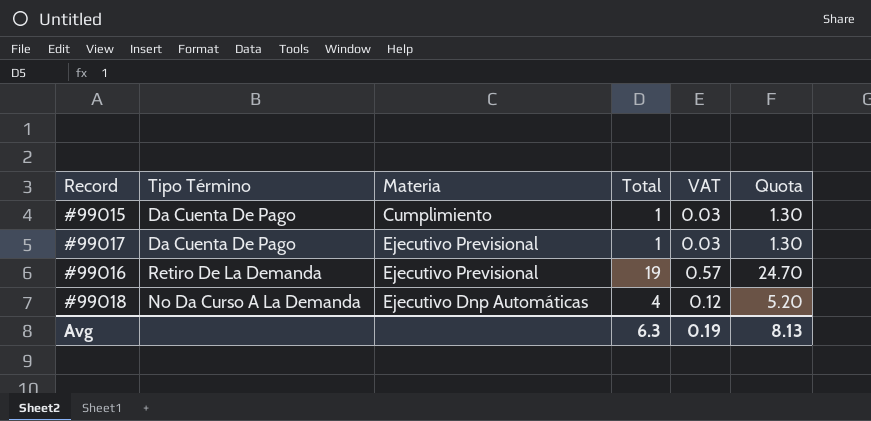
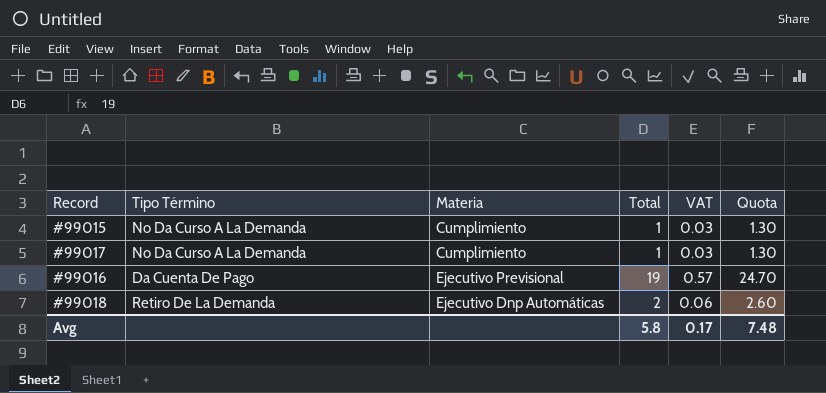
#99015 | Tipo Término: Da Cuenta De Pago -> No Da Curso A La Demanda
#99017 | Tipo Término: Da Cuenta De Pago -> No Da Curso A La Demanda
#99017 | Materia: Ejecutivo Previsional -> Cumplimiento
#99016 | Tipo Término: Retiro De La Demanda -> Da Cuenta De Pago
#99018 | Tipo Término: No Da Curso A La Demanda -> Retiro De La Demanda
#99018 | Total: 4 -> 2
#99018 | VAT: 0.12 -> 0.06
#99018 | Quota: 5.20 -> 2.60
Avg | Total: 6.3 -> 5.8
Avg | VAT: 0.19 -> 0.17
Avg | Quota: 8.13 -> 7.48

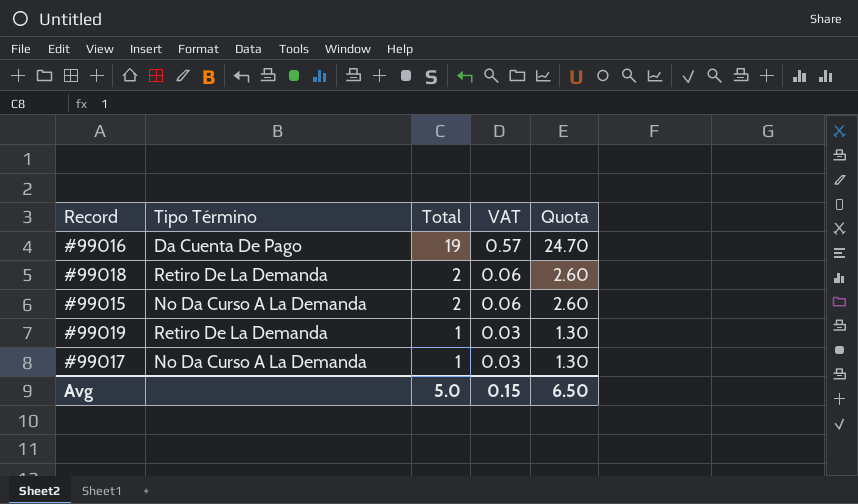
row order: none -> Total descending
column Materia | position: 3 -> none
#99015 | Total: 1 -> 2
#99015 | VAT: 0.03 -> 0.06
#99015 | Quota: 1.30 -> 2.60
row #99019: none -> Retiro De La Demanda | 1 | 0.03 | 1.30
Avg | Total: 5.8 -> 5.0
Avg | VAT: 0.17 -> 0.15
Avg | Quota: 7.48 -> 6.50

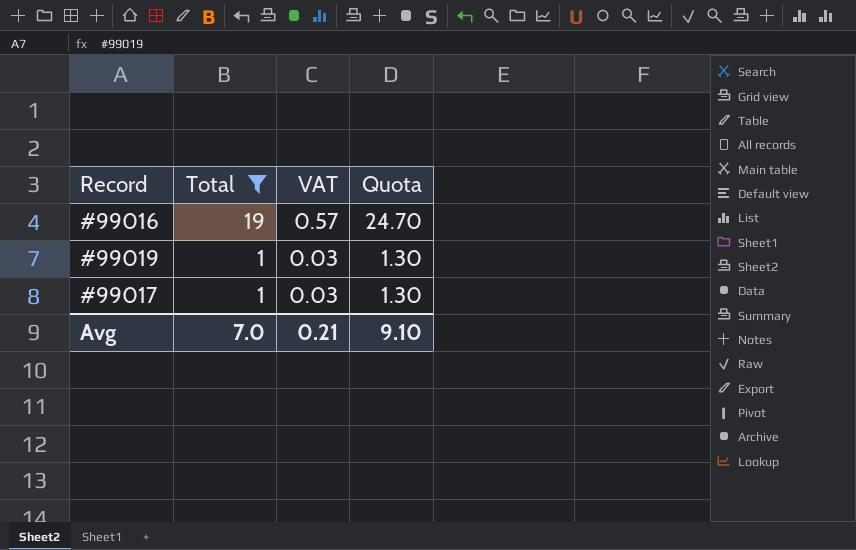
filter: none -> Total != 2
column Tipo Término | position: 2 -> none
Avg | Total: 5.0 -> 7.0
Avg | VAT: 0.15 -> 0.21
Avg | Quota: 6.50 -> 9.10

